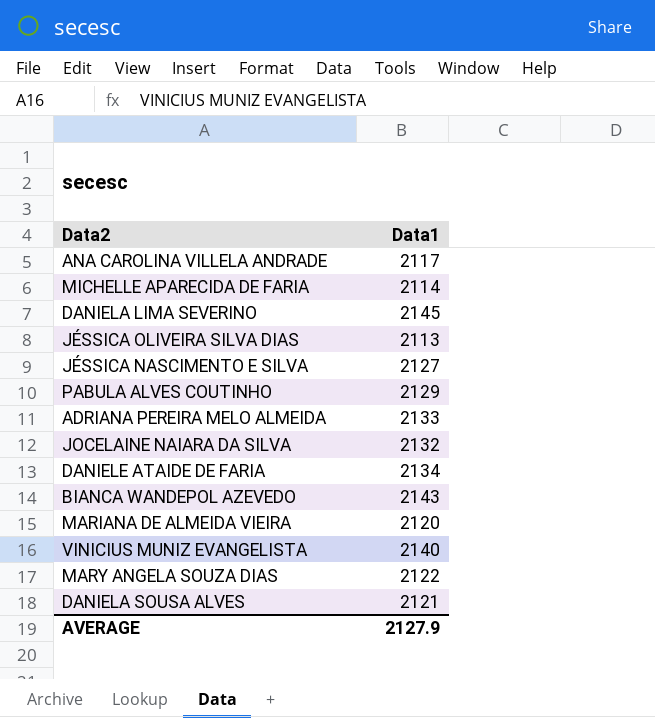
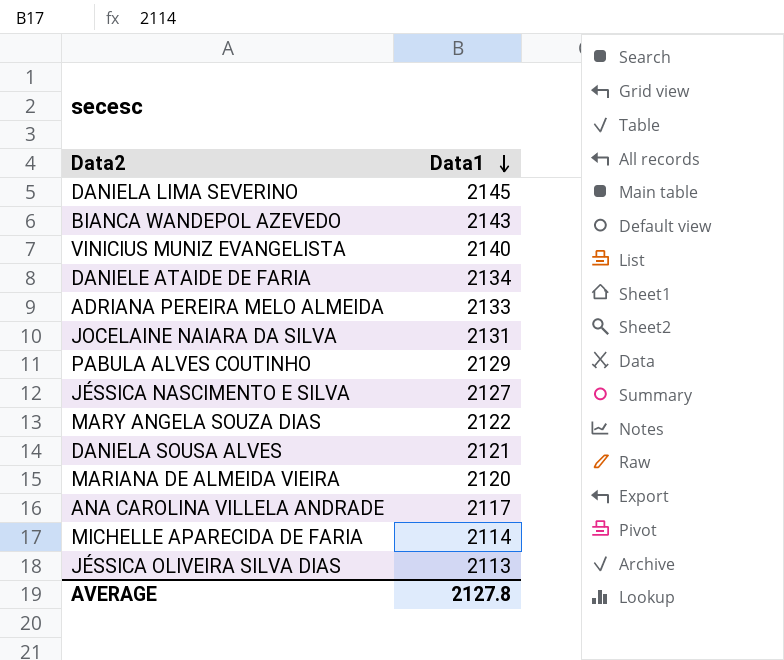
row order: none -> Data1 descending
JOCELAINE NAIARA DA SILVA | Data1: 2132 -> 2131
AVERAGE | Data1: 2127.9 -> 2127.8

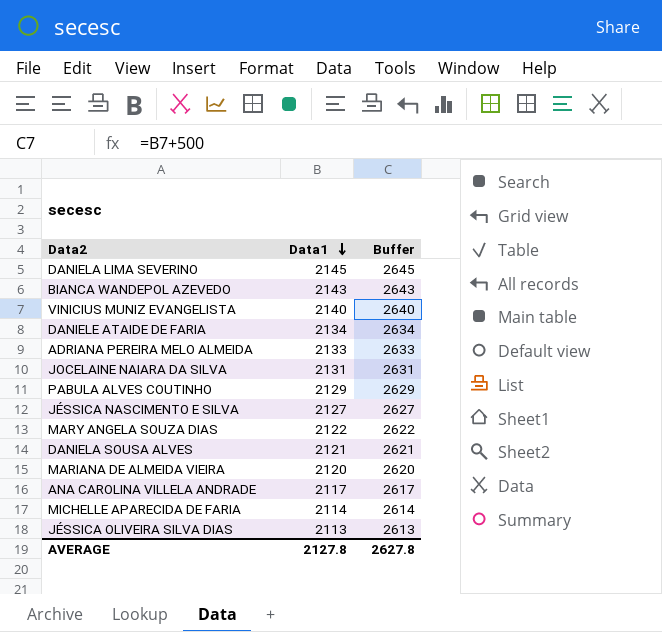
column Buffer | formula: none -> [Data1] + 500

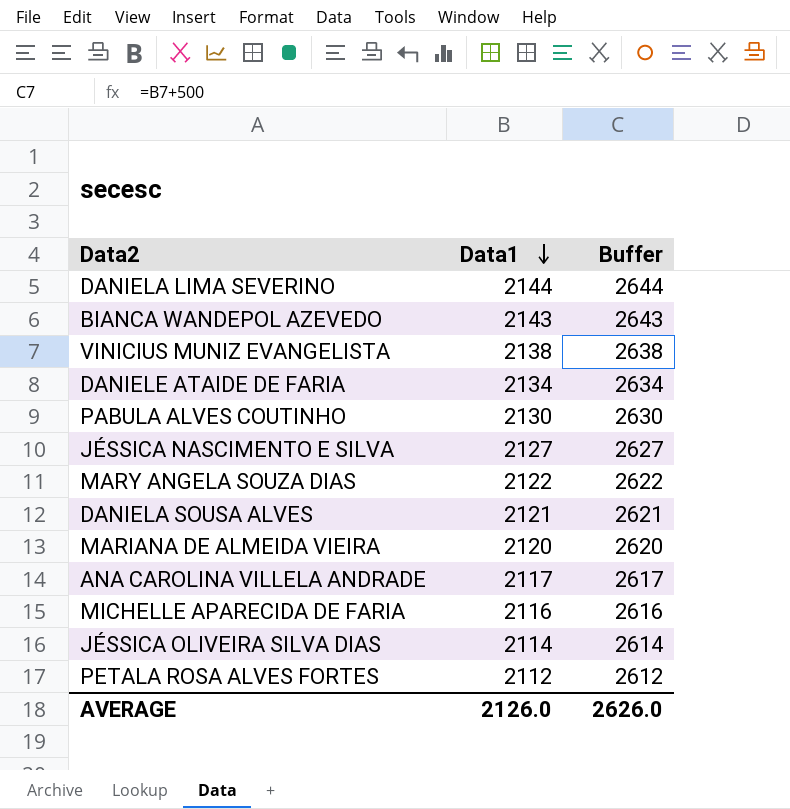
row ADRIANA PEREIRA MELO ALMEIDA: 2133 | 2633 -> none
row JOCELAINE NAIARA DA SILVA: 2131 | 2631 -> none
DANIELA LIMA SEVERINO | Data1: 2145 -> 2144
DANIELA LIMA SEVERINO | Buffer: 2645 -> 2644
VINICIUS MUNIZ EVANGELISTA | Data1: 2140 -> 2138
VINICIUS MUNIZ EVANGELISTA | Buffer: 2640 -> 2638
PABULA ALVES COUTINHO | Data1: 2129 -> 2130
PABULA ALVES COUTINHO | Buffer: 2629 -> 2630
MICHELLE APARECIDA DE FARIA | Data1: 2114 -> 2116
MICHELLE APARECIDA DE FARIA | Buffer: 2614 -> 2616
JÉSSICA OLIVEIRA SILVA DIAS | Data1: 2113 -> 2114
JÉSSICA OLIVEIRA SILVA DIAS | Buffer: 2613 -> 2614
row PETALA ROSA ALVES FORTES: none -> 2112 | 2612
AVERAGE | Data1: 2127.8 -> 2126.0
AVERAGE | Buffer: 2627.8 -> 2626.0

